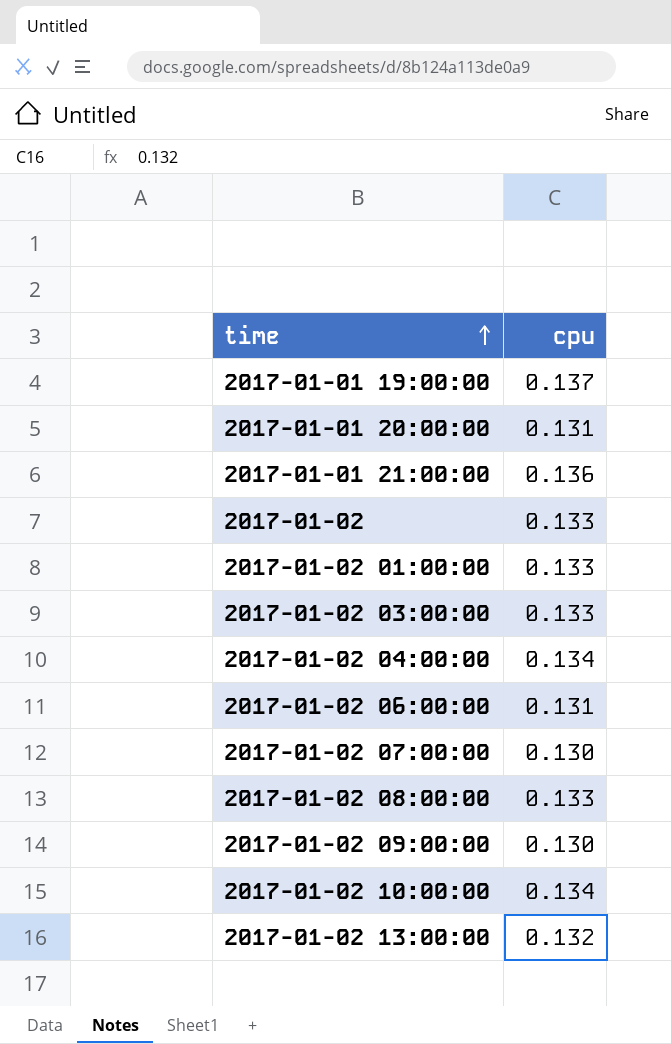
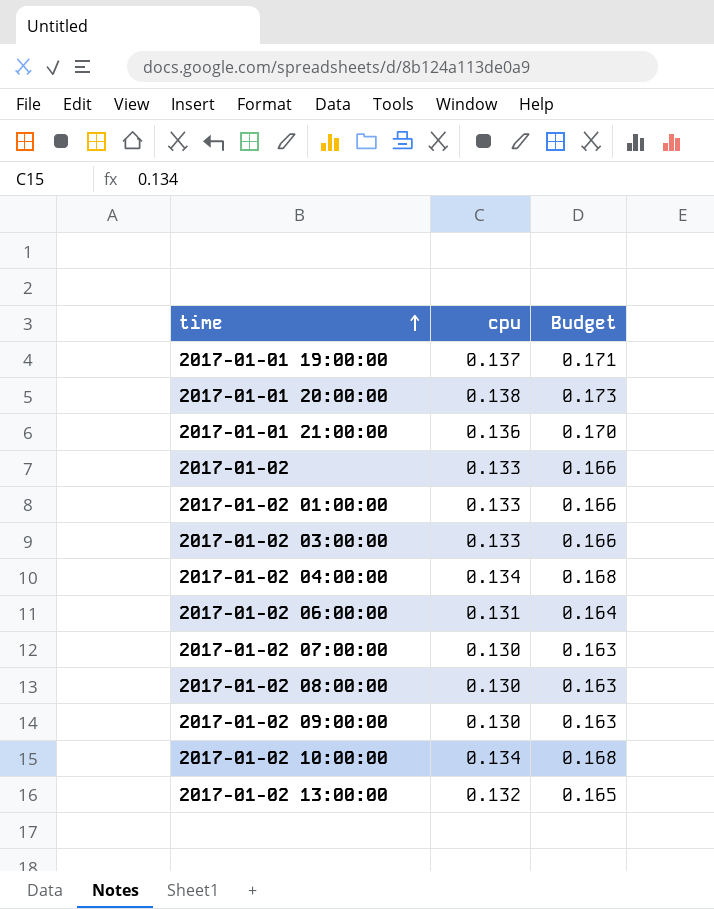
column Budget | formula: none -> [cpu] * 1.25
2017-01-01 20:00:00 | cpu: 0.131 -> 0.138
2017-01-02 08:00:00 | cpu: 0.133 -> 0.130

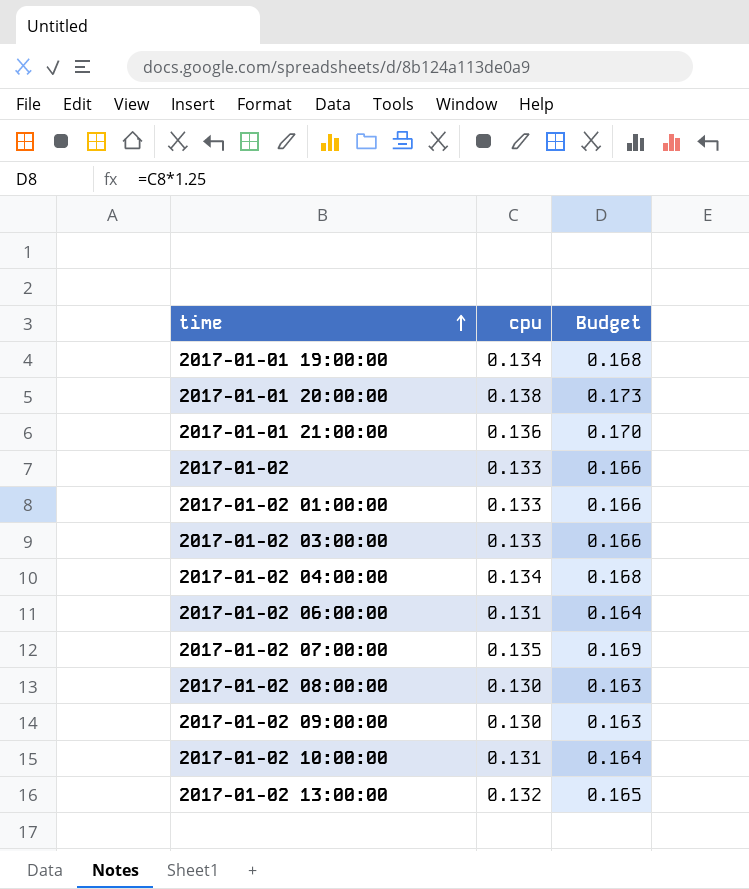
2017-01-01 19:00:00 | cpu: 0.137 -> 0.134
2017-01-01 19:00:00 | Budget: 0.171 -> 0.168
2017-01-02 07:00:00 | cpu: 0.130 -> 0.135
2017-01-02 07:00:00 | Budget: 0.163 -> 0.169
2017-01-02 10:00:00 | cpu: 0.134 -> 0.131
2017-01-02 10:00:00 | Budget: 0.168 -> 0.164

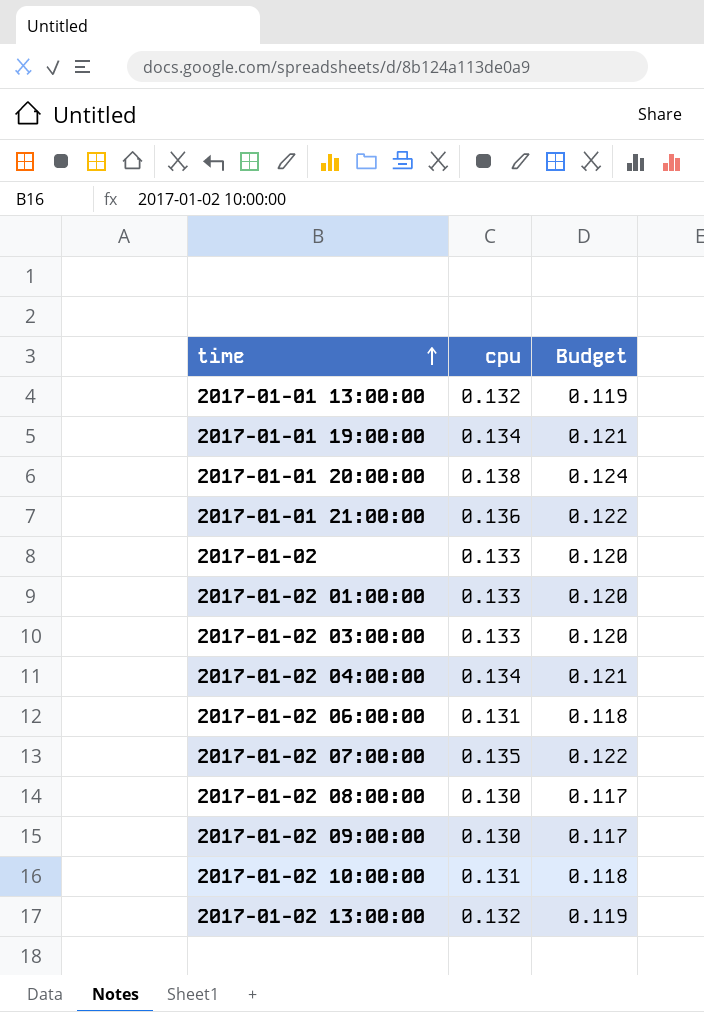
column Budget | formula: [cpu] * 1.25 -> [cpu] * 0.9
row 2017-01-01 13:00:00: none -> 0.132 | 0.119

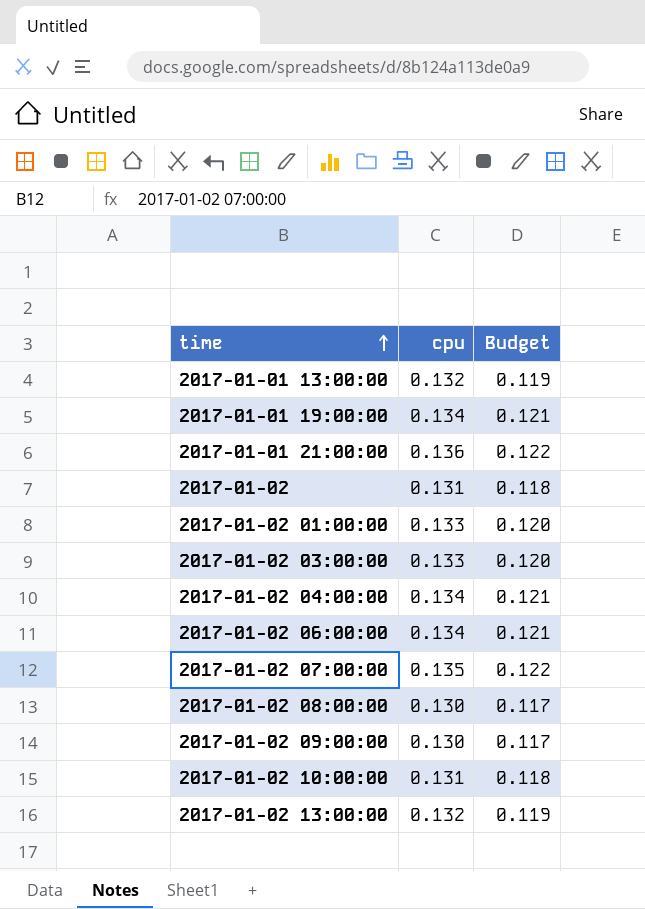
row 2017-01-01 20:00:00: 0.138 | 0.124 -> none
2017-01-02 | cpu: 0.133 -> 0.131
2017-01-02 | Budget: 0.120 -> 0.118
2017-01-02 06:00:00 | cpu: 0.131 -> 0.134
2017-01-02 06:00:00 | Budget: 0.118 -> 0.121

